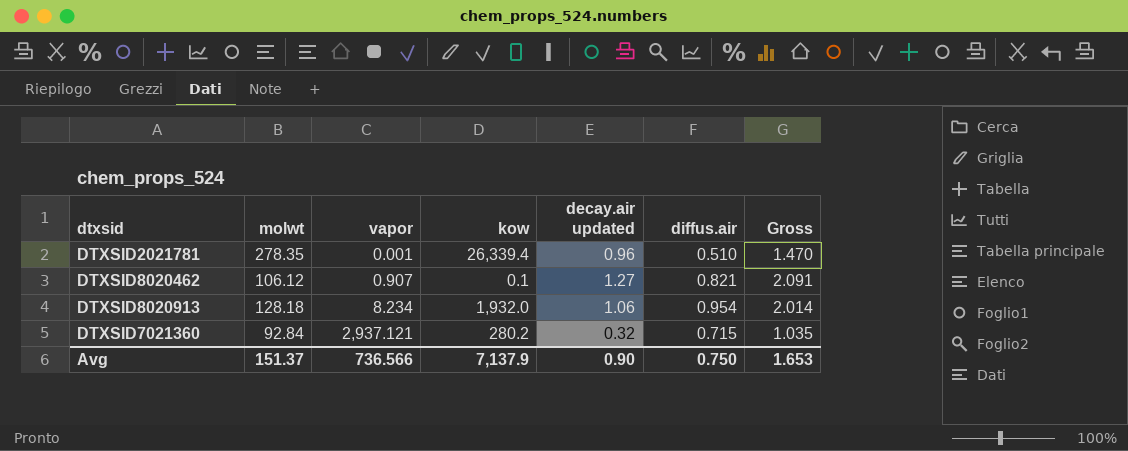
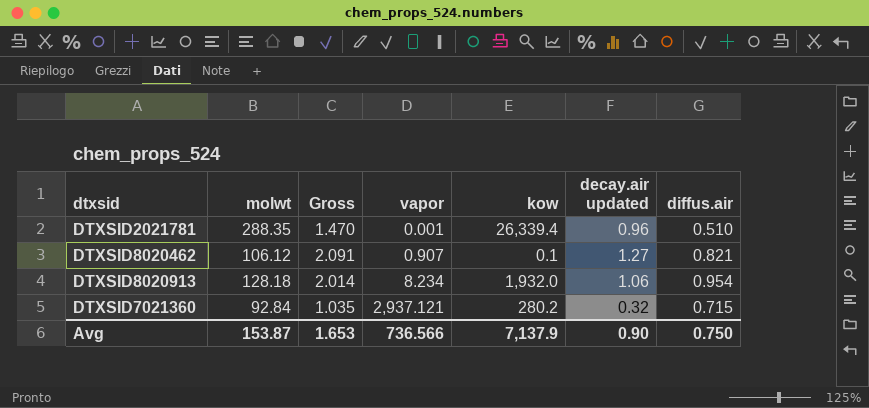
column Gross | position: 7 -> 3
DTXSID2021781 | molwt: 278.35 -> 288.35
Avg | molwt: 151.37 -> 153.87

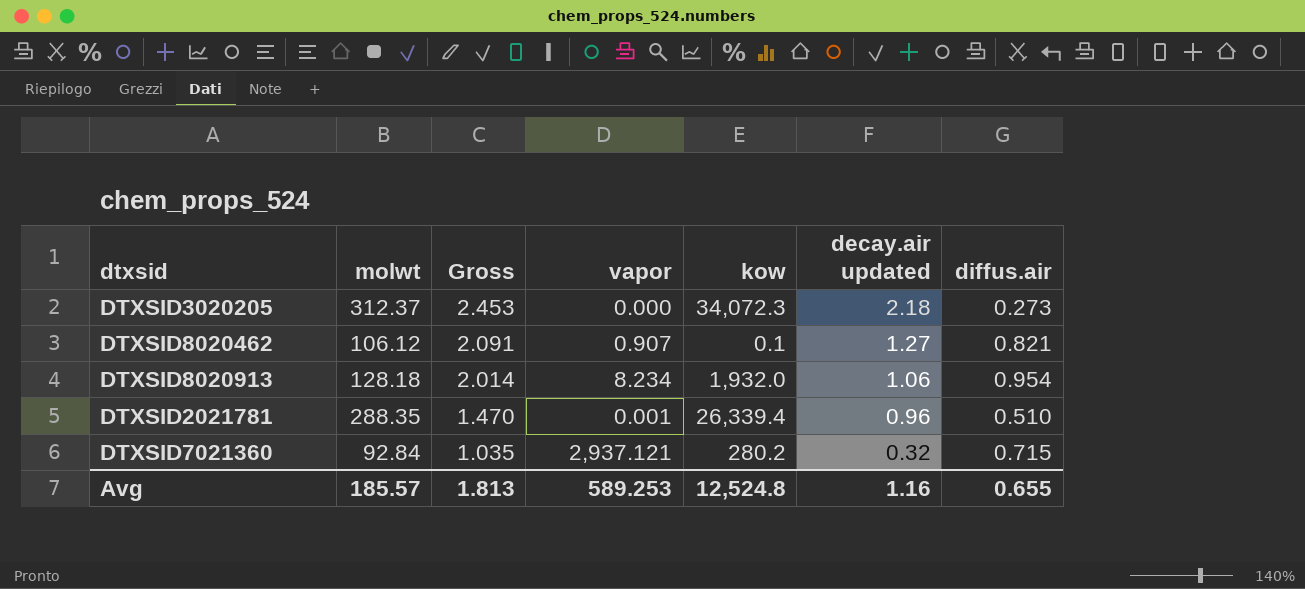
row order: vapor ascending -> Gross descending
row DTXSID3020205: none -> 312.37 | 2.453 | 0.000 | 34,072.3 | 2.18 | 0.273
Avg | molwt: 153.87 -> 185.57
Avg | Gross: 1.653 -> 1.813
Avg | vapor: 736.566 -> 589.253
Avg | kow: 7,137.9 -> 12,524.8
Avg | decay.air updated: 0.90 -> 1.16
Avg | diffus.air: 0.750 -> 0.655

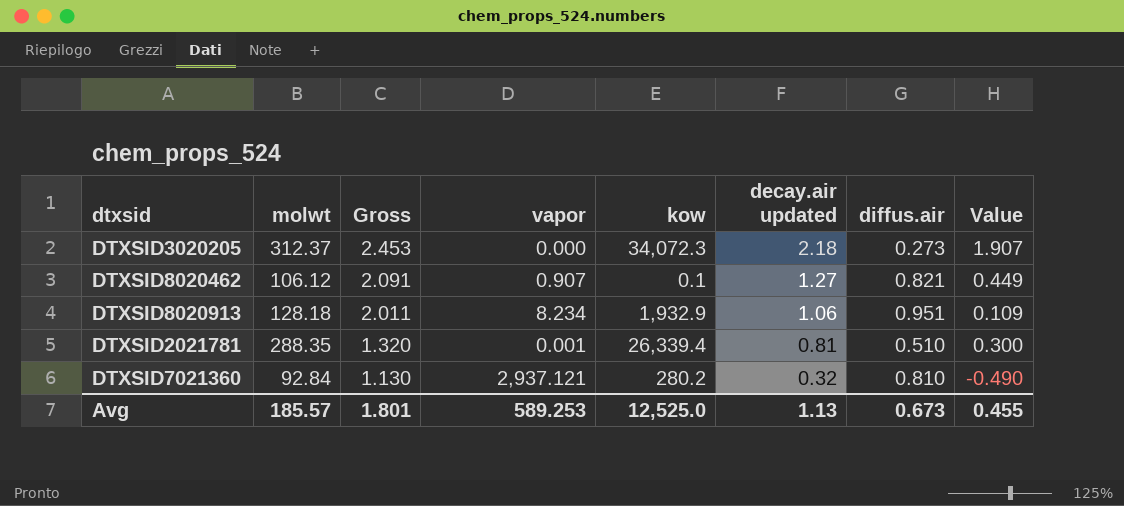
column Value | formula: none -> [decay.air updated] - [diffus.air]
DTXSID8020913 | Gross: 2.014 -> 2.011
DTXSID8020913 | kow: 1,932.0 -> 1,932.9
DTXSID8020913 | diffus.air: 0.954 -> 0.951
DTXSID2021781 | Gross: 1.470 -> 1.320
DTXSID2021781 | decay.air updated: 0.96 -> 0.81
DTXSID7021360 | Gross: 1.035 -> 1.130
DTXSID7021360 | diffus.air: 0.715 -> 0.810
Avg | Gross: 1.813 -> 1.801
Avg | kow: 12,524.8 -> 12,525.0
Avg | decay.air updated: 1.16 -> 1.13
Avg | diffus.air: 0.655 -> 0.673

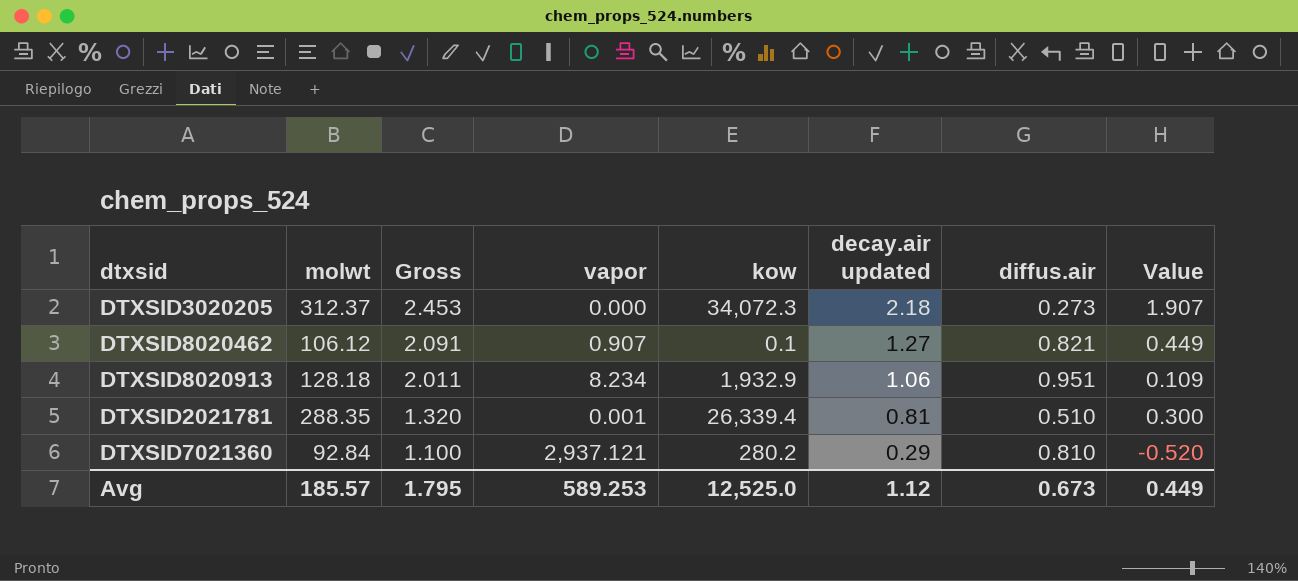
DTXSID7021360 | Gross: 1.130 -> 1.100
DTXSID7021360 | decay.air updated: 0.32 -> 0.29
DTXSID7021360 | Value: -0.490 -> -0.520
Avg | Gross: 1.801 -> 1.795
Avg | decay.air updated: 1.13 -> 1.12
Avg | Value: 0.455 -> 0.449

